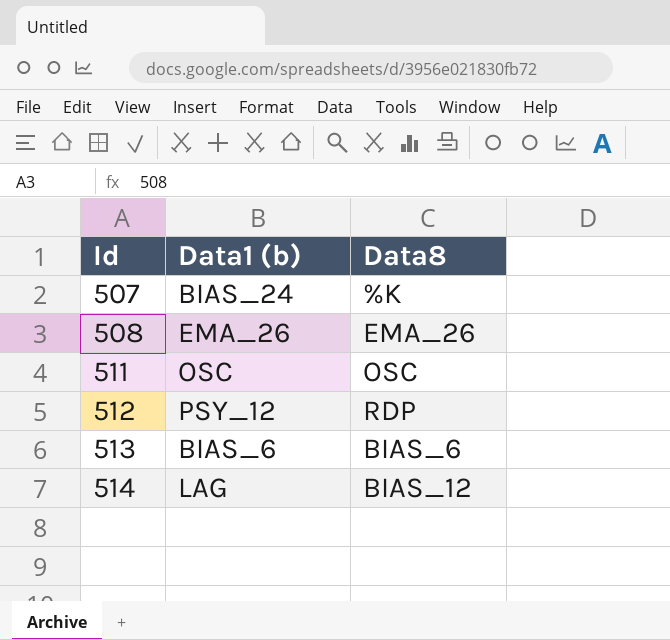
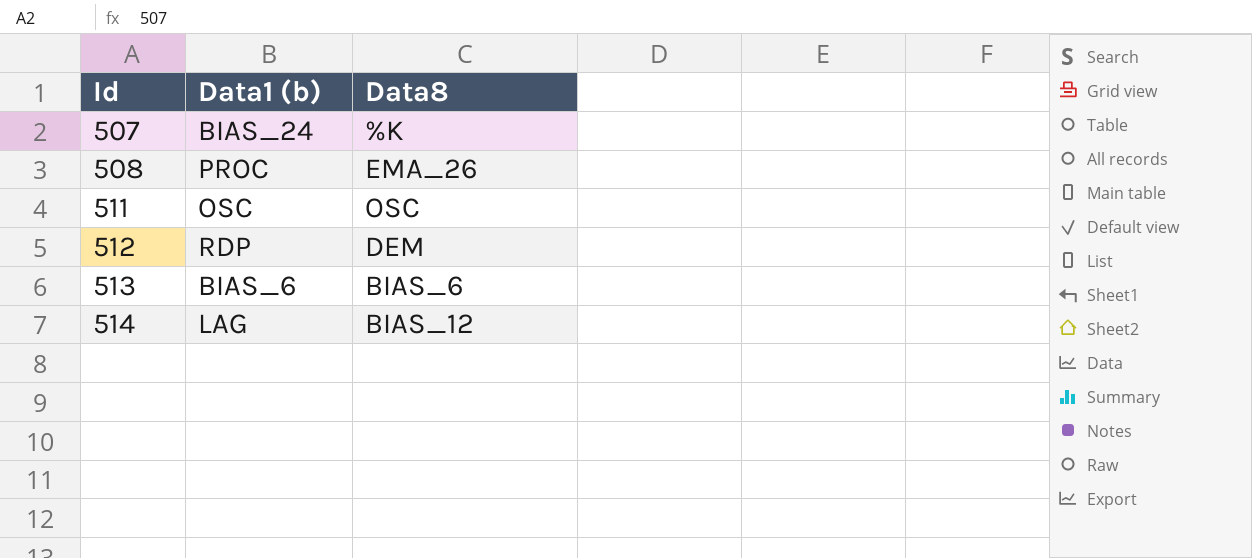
508 | Data1 (b): EMA_26 -> PROC
512 | Data1 (b): PSY_12 -> RDP
512 | Data8: RDP -> DEM

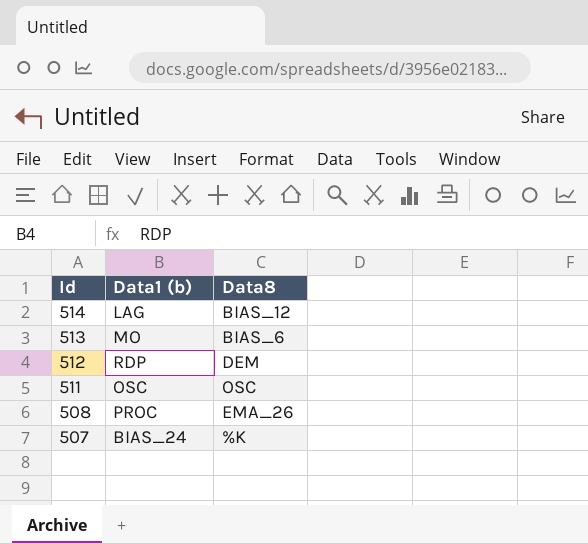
row order: Id ascending -> Id descending
513 | Data1 (b): BIAS_6 -> MO

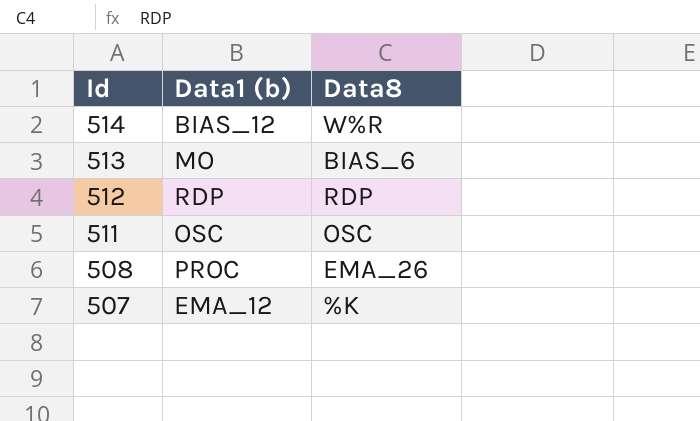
514 | Data1 (b): LAG -> BIAS_12
514 | Data8: BIAS_12 -> W%R
512 | Data8: DEM -> RDP
507 | Data1 (b): BIAS_24 -> EMA_12

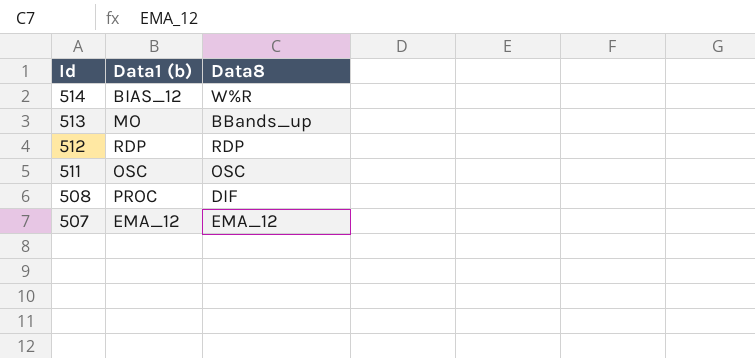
513 | Data8: BIAS_6 -> BBands_up
508 | Data8: EMA_26 -> DIF
507 | Data8: %K -> EMA_12

